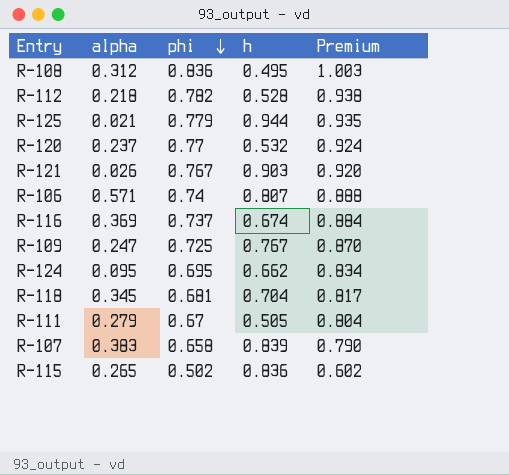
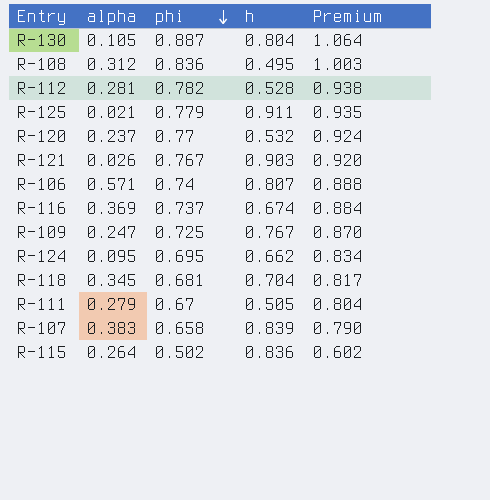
row R-130: none -> 0.105 | 0.887 | 0.804 | 1.064
R-112 | alpha: 0.218 -> 0.281
R-125 | h: 0.944 -> 0.911
R-115 | alpha: 0.265 -> 0.264

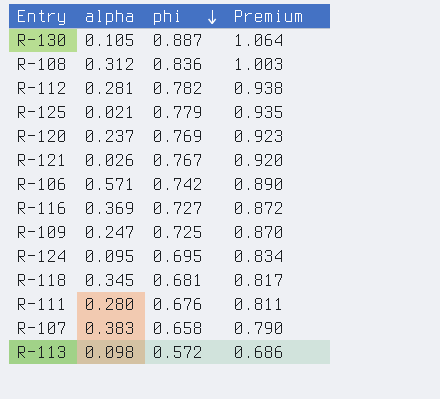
column h | position: 4 -> none
row R-115: 0.264 | 0.502 | 0.836 | 0.602 -> none
R-120 | phi: 0.77 -> 0.769
R-120 | Premium: 0.924 -> 0.923
R-106 | phi: 0.74 -> 0.742
R-106 | Premium: 0.888 -> 0.890
R-116 | phi: 0.737 -> 0.727
R-116 | Premium: 0.884 -> 0.872
R-111 | alpha: 0.279 -> 0.280
R-111 | phi: 0.67 -> 0.676
R-111 | Premium: 0.804 -> 0.811
row R-113: none -> 0.098 | 0.572 | 0.686

